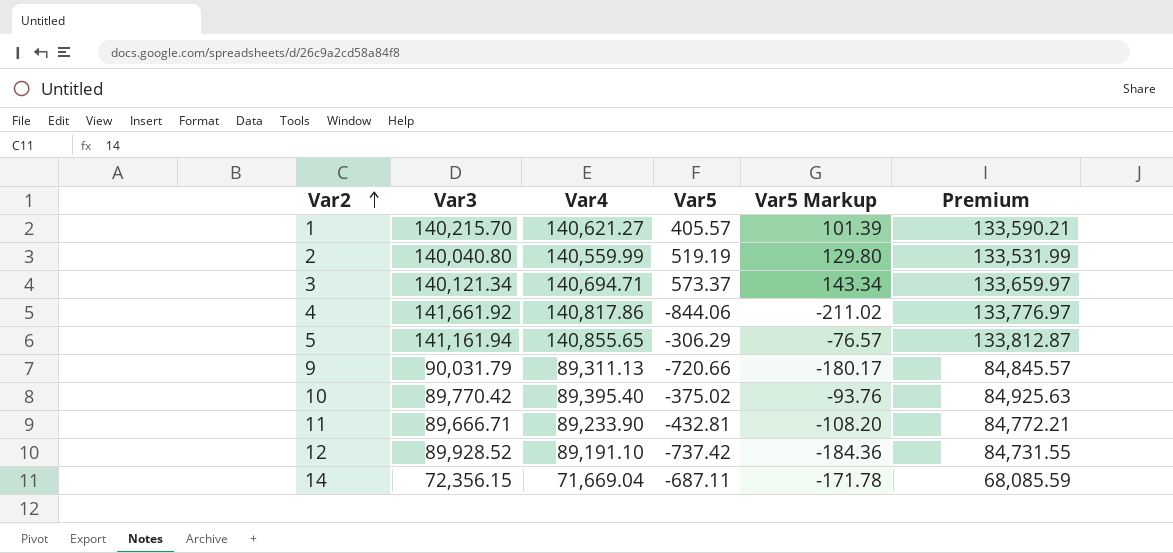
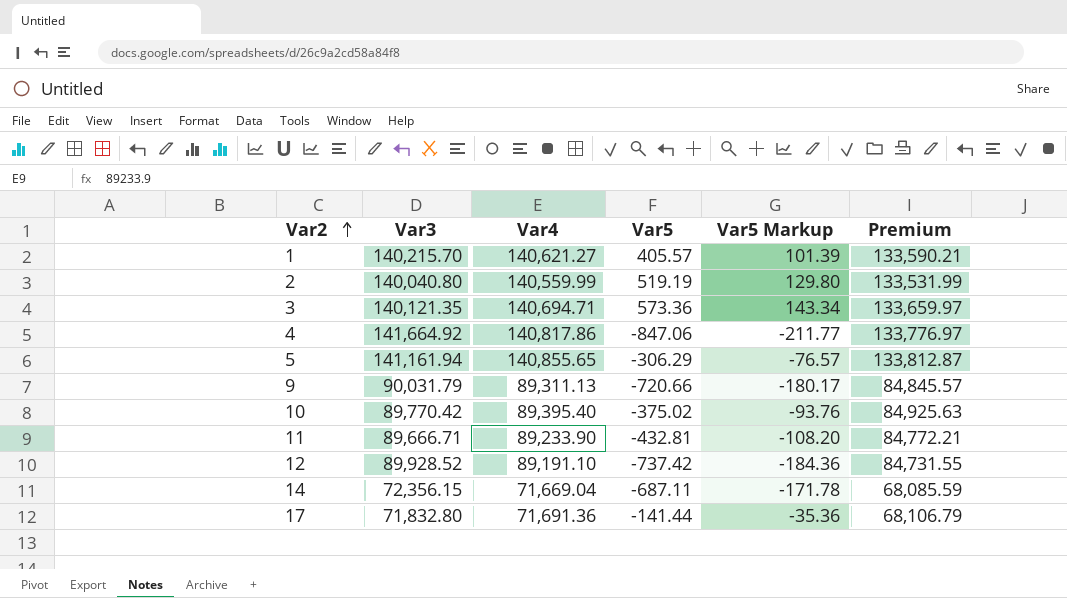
3 | Var3: 140,121.34 -> 140,121.35
3 | Var5: 573.37 -> 573.36
4 | Var3: 141,661.92 -> 141,664.92
4 | Var5: -844.06 -> -847.06
4 | Var5 Markup: -211.02 -> -211.77
row 17: none -> 71,832.80 | 71,691.36 | -141.44 | -35.36 | 68,106.79

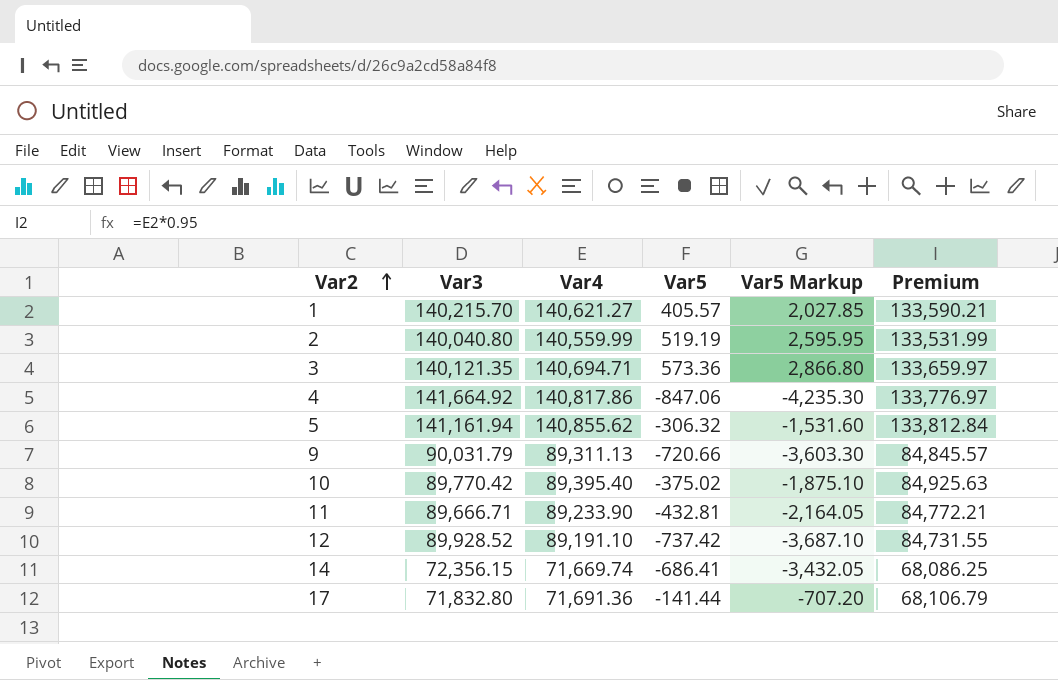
column Var5 Markup | formula: [Var5] * 0.25 -> [Var5] * 5
5 | Var4: 140,855.65 -> 140,855.62
5 | Var5: -306.29 -> -306.32
5 | Premium: 133,812.87 -> 133,812.84
14 | Var4: 71,669.04 -> 71,669.74
14 | Var5: -687.11 -> -686.41
14 | Premium: 68,085.59 -> 68,086.25

